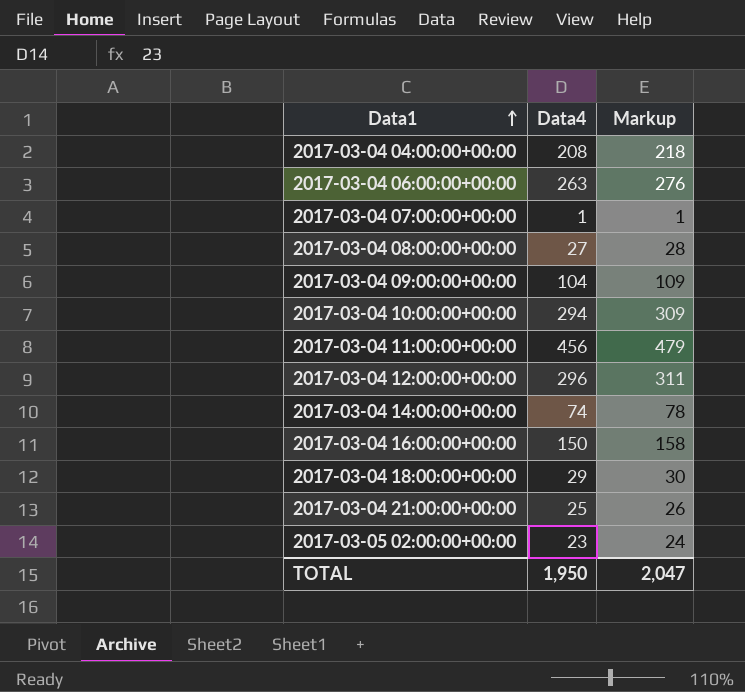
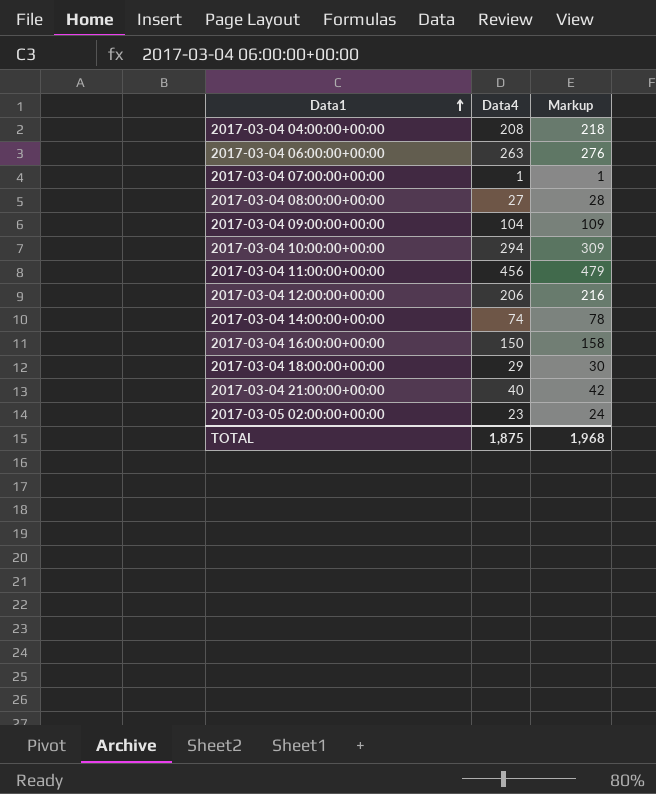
2017-03-04 12:00:00+00:00 | Data4: 296 -> 206
2017-03-04 12:00:00+00:00 | Markup: 311 -> 216
2017-03-04 21:00:00+00:00 | Data4: 25 -> 40
2017-03-04 21:00:00+00:00 | Markup: 26 -> 42
TOTAL | Data4: 1,950 -> 1,875
TOTAL | Markup: 2,047 -> 1,968

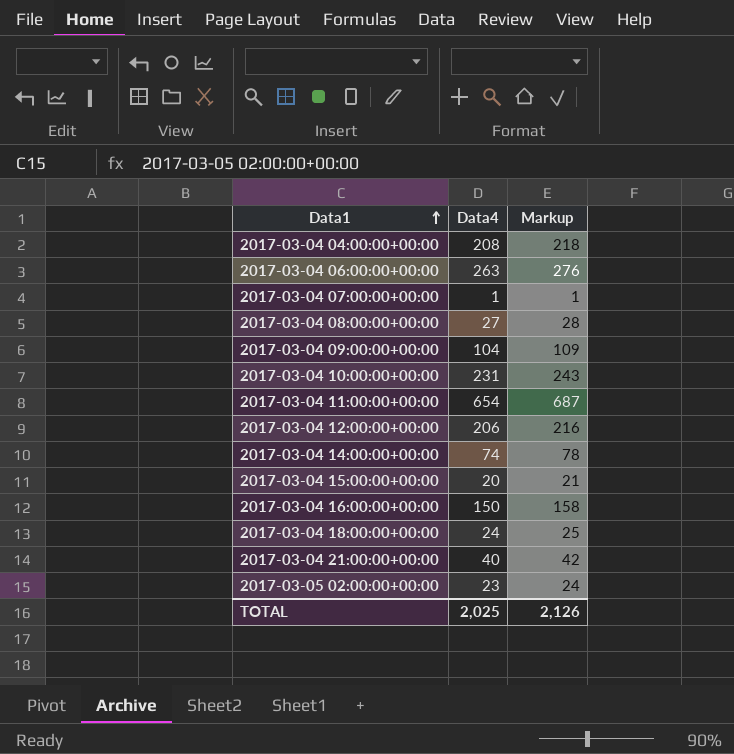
2017-03-04 10:00:00+00:00 | Data4: 294 -> 231
2017-03-04 10:00:00+00:00 | Markup: 309 -> 243
2017-03-04 11:00:00+00:00 | Data4: 456 -> 654
2017-03-04 11:00:00+00:00 | Markup: 479 -> 687
row 2017-03-04 15:00:00+00:00: none -> 20 | 21
2017-03-04 18:00:00+00:00 | Data4: 29 -> 24
2017-03-04 18:00:00+00:00 | Markup: 30 -> 25
TOTAL | Data4: 1,875 -> 2,025
TOTAL | Markup: 1,968 -> 2,126

